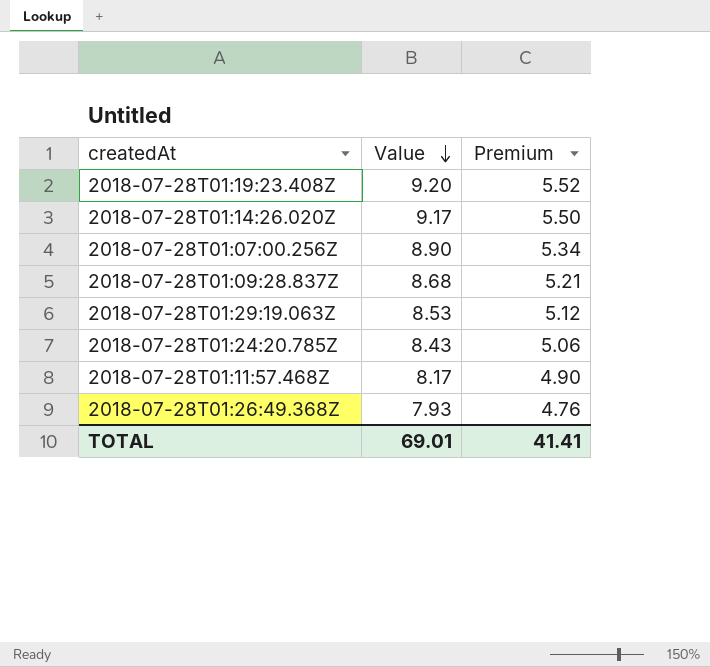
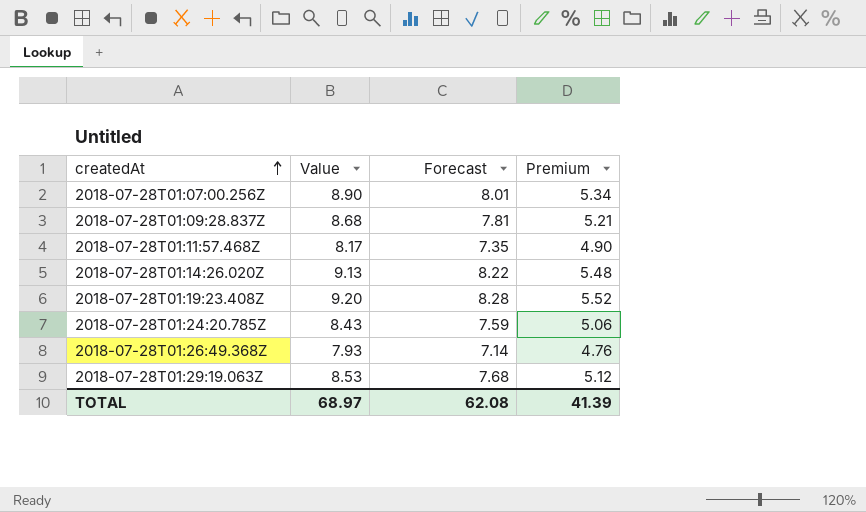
row order: Value descending -> createdAt ascending
column Forecast | formula: none -> [Value] * 0.9
2018-07-28T01:14:26.020Z | Value: 9.17 -> 9.13
2018-07-28T01:14:26.020Z | Premium: 5.50 -> 5.48
TOTAL | Value: 69.01 -> 68.97
TOTAL | Premium: 41.41 -> 41.39

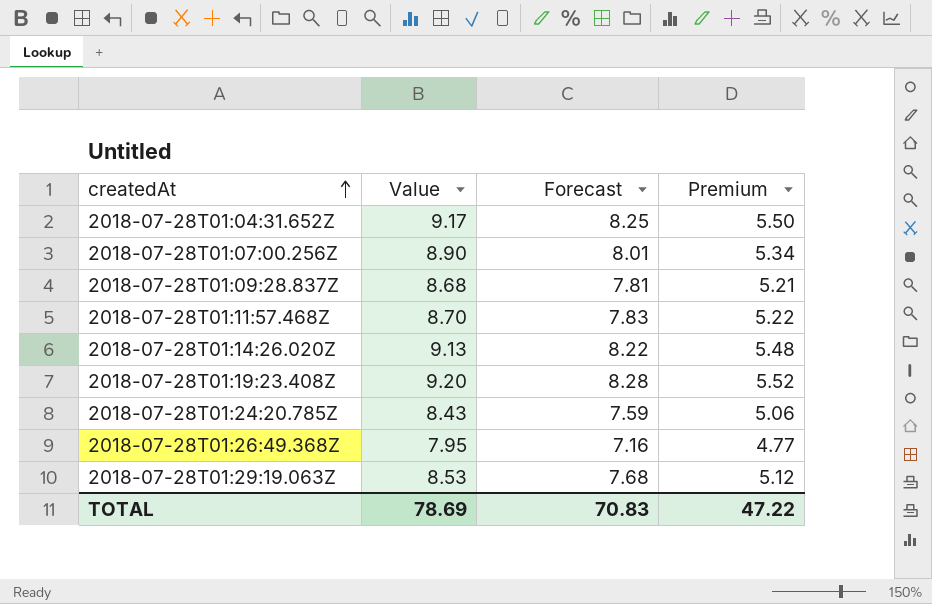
row 2018-07-28T01:04:31.652Z: none -> 9.17 | 8.25 | 5.50
2018-07-28T01:11:57.468Z | Value: 8.17 -> 8.70
2018-07-28T01:11:57.468Z | Forecast: 7.35 -> 7.83
2018-07-28T01:11:57.468Z | Premium: 4.90 -> 5.22
2018-07-28T01:26:49.368Z | Value: 7.93 -> 7.95
2018-07-28T01:26:49.368Z | Forecast: 7.14 -> 7.16
2018-07-28T01:26:49.368Z | Premium: 4.76 -> 4.77
TOTAL | Value: 68.97 -> 78.69
TOTAL | Forecast: 62.08 -> 70.83
TOTAL | Premium: 41.39 -> 47.22

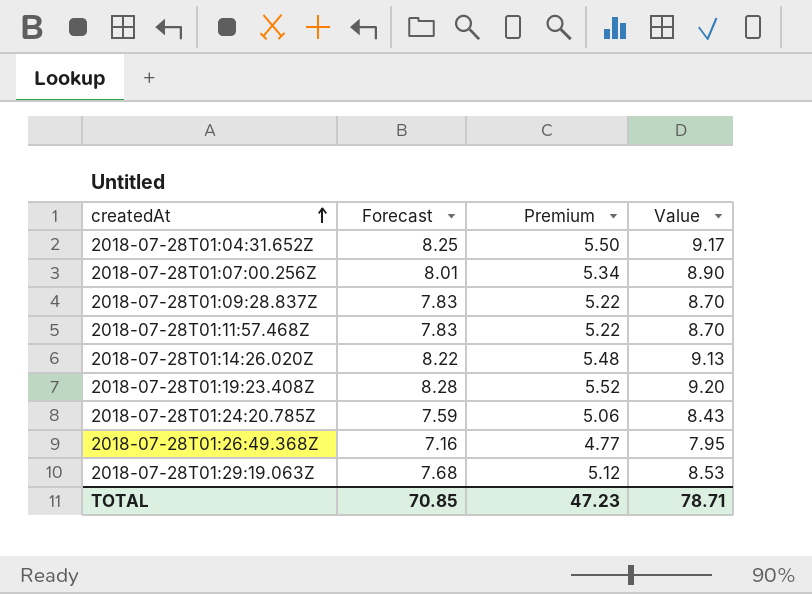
column Value | position: 2 -> 4
2018-07-28T01:09:28.837Z | Forecast: 7.81 -> 7.83
2018-07-28T01:09:28.837Z | Premium: 5.21 -> 5.22
2018-07-28T01:09:28.837Z | Value: 8.68 -> 8.70
TOTAL | Forecast: 70.83 -> 70.85
TOTAL | Premium: 47.22 -> 47.23
TOTAL | Value: 78.69 -> 78.71

